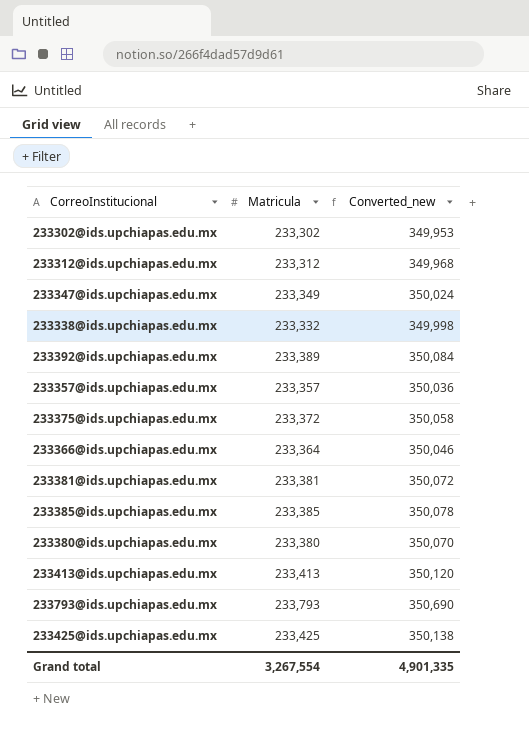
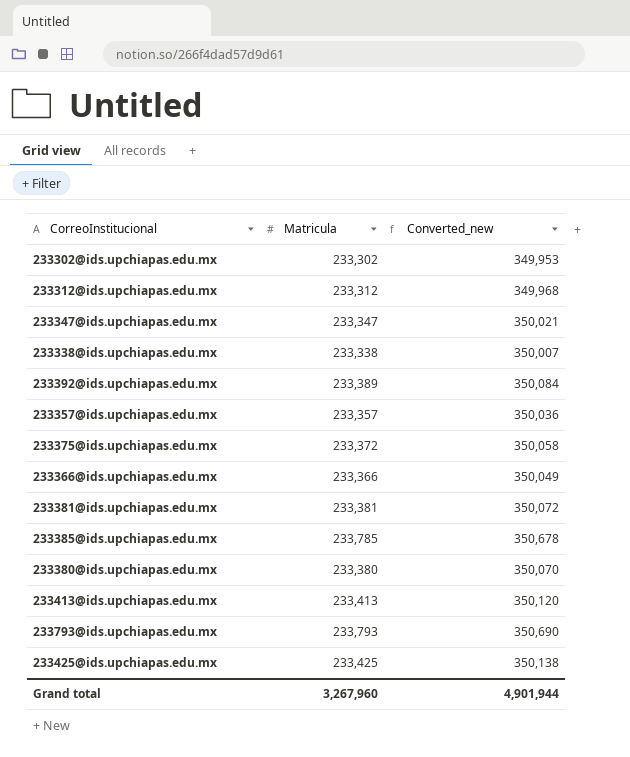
233347@ids.upchiapas.edu.mx | Matricula: 233,349 -> 233,347
233347@ids.upchiapas.edu.mx | Converted_new: 350,024 -> 350,021
233338@ids.upchiapas.edu.mx | Matricula: 233,332 -> 233,338
233338@ids.upchiapas.edu.mx | Converted_new: 349,998 -> 350,007
233366@ids.upchiapas.edu.mx | Matricula: 233,364 -> 233,366
233366@ids.upchiapas.edu.mx | Converted_new: 350,046 -> 350,049
233385@ids.upchiapas.edu.mx | Matricula: 233,385 -> 233,785
233385@ids.upchiapas.edu.mx | Converted_new: 350,078 -> 350,678
Grand total | Matricula: 3,267,554 -> 3,267,960
Grand total | Converted_new: 4,901,335 -> 4,901,944

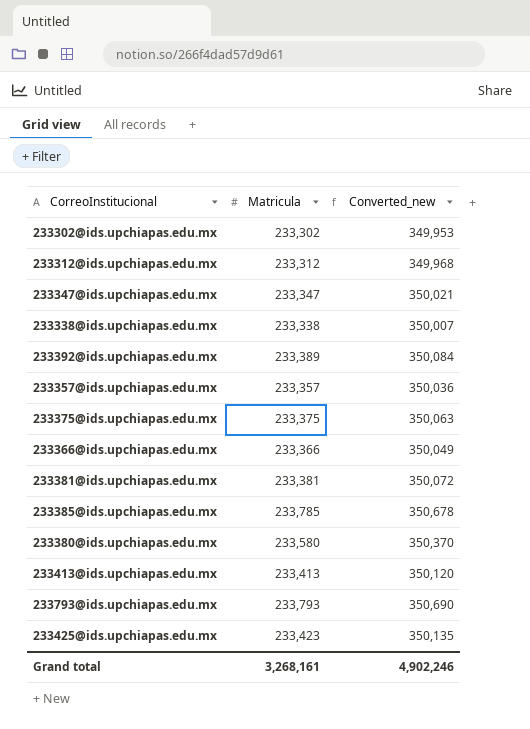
233375@ids.upchiapas.edu.mx | Matricula: 233,372 -> 233,375
233375@ids.upchiapas.edu.mx | Converted_new: 350,058 -> 350,063
233380@ids.upchiapas.edu.mx | Matricula: 233,380 -> 233,580
233380@ids.upchiapas.edu.mx | Converted_new: 350,070 -> 350,370
233425@ids.upchiapas.edu.mx | Matricula: 233,425 -> 233,423
233425@ids.upchiapas.edu.mx | Converted_new: 350,138 -> 350,135
Grand total | Matricula: 3,267,960 -> 3,268,161
Grand total | Converted_new: 4,901,944 -> 4,902,246

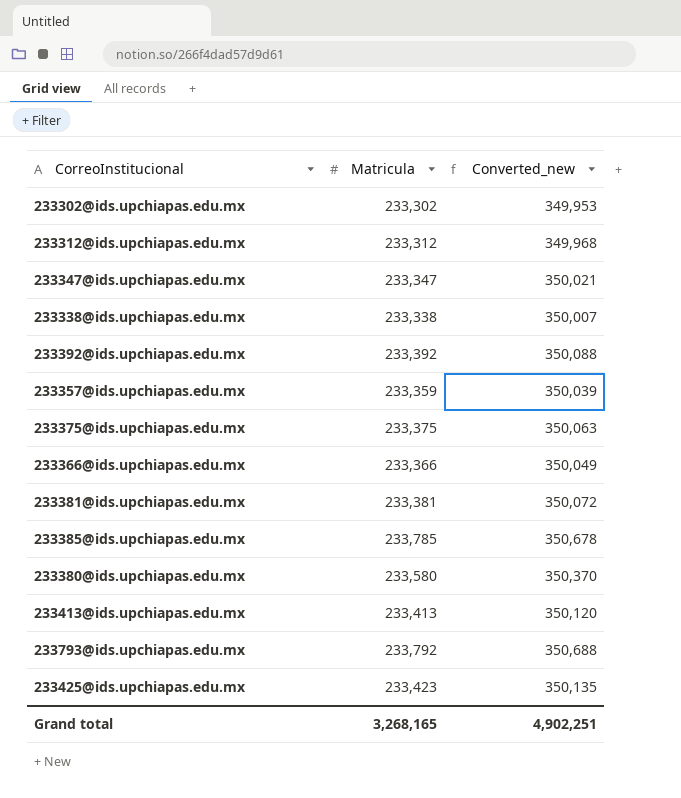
233392@ids.upchiapas.edu.mx | Matricula: 233,389 -> 233,392
233392@ids.upchiapas.edu.mx | Converted_new: 350,084 -> 350,088
233357@ids.upchiapas.edu.mx | Matricula: 233,357 -> 233,359
233357@ids.upchiapas.edu.mx | Converted_new: 350,036 -> 350,039
233793@ids.upchiapas.edu.mx | Matricula: 233,793 -> 233,792
233793@ids.upchiapas.edu.mx | Converted_new: 350,690 -> 350,688
Grand total | Matricula: 3,268,161 -> 3,268,165
Grand total | Converted_new: 4,902,246 -> 4,902,251

